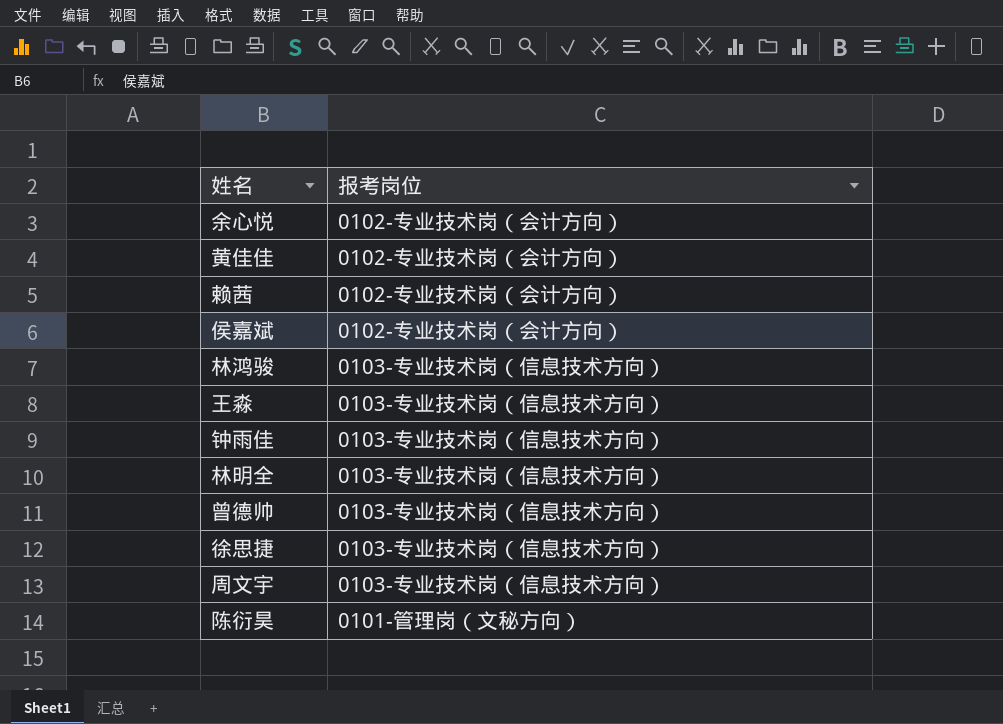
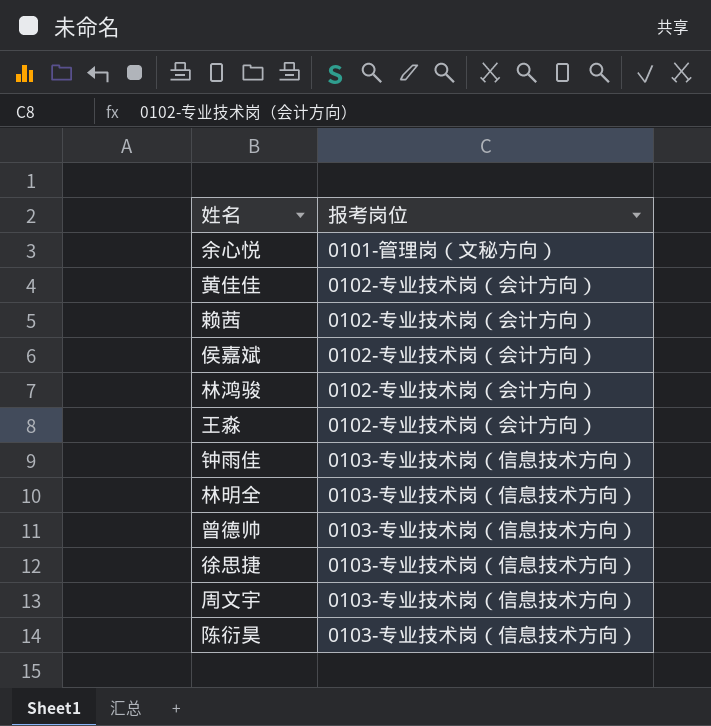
余心悦 | 报考岗位: 0102-专业技术岗（会计方向） -> 0101-管理岗（文秘方向）
林鸿骏 | 报考岗位: 0103-专业技术岗（信息技术方向） -> 0102-专业技术岗（会计方向）
王淼 | 报考岗位: 0103-专业技术岗（信息技术方向） -> 0102-专业技术岗（会计方向）
陈衍昊 | 报考岗位: 0101-管理岗（文秘方向） -> 0103-专业技术岗（信息技术方向）

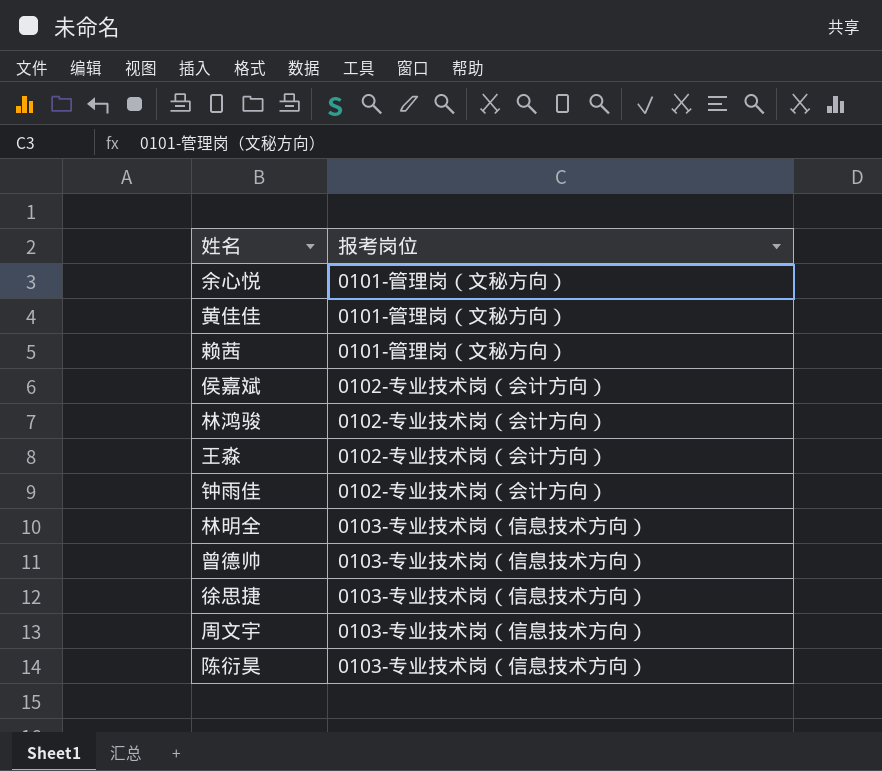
黄佳佳 | 报考岗位: 0102-专业技术岗（会计方向） -> 0101-管理岗（文秘方向）
赖茜 | 报考岗位: 0102-专业技术岗（会计方向） -> 0101-管理岗（文秘方向）
钟雨佳 | 报考岗位: 0103-专业技术岗（信息技术方向） -> 0102-专业技术岗（会计方向）

